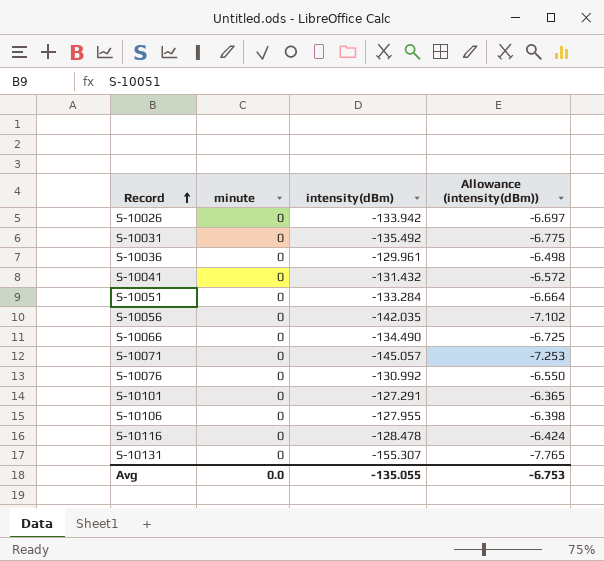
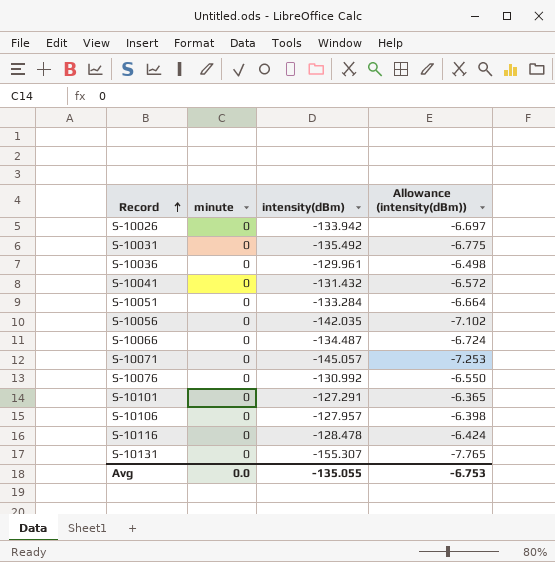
S-10066 | intensity(dBm): -134.490 -> -134.487
S-10066 | Allowance (intensity(dBm)): -6.725 -> -6.724
S-10106 | intensity(dBm): -127.955 -> -127.957

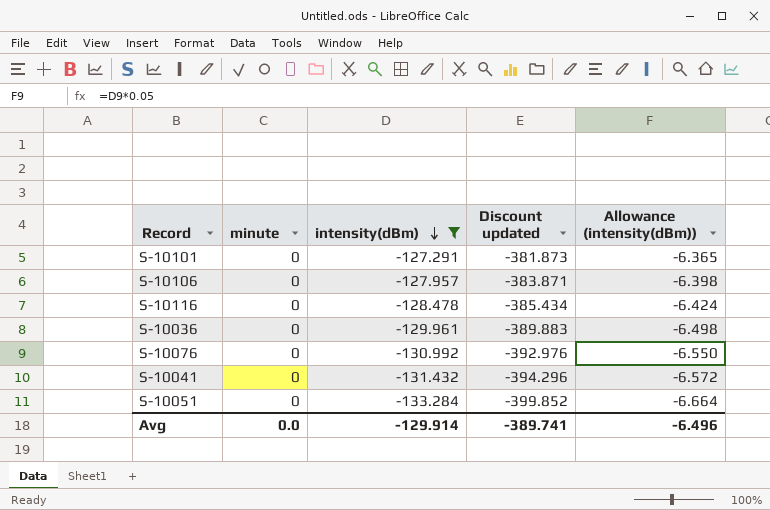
filter: none -> intensity(dBm) >= -133.284
row order: Record ascending -> intensity(dBm) descending
column Discount updated | formula: none -> [intensity(dBm)] * 3
Avg | intensity(dBm): -135.055 -> -129.914
Avg | Allowance (intensity(dBm)): -6.753 -> -6.496

